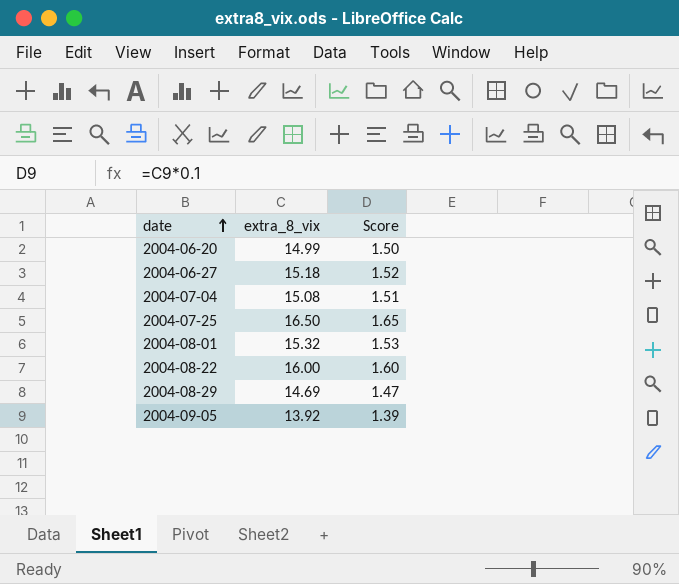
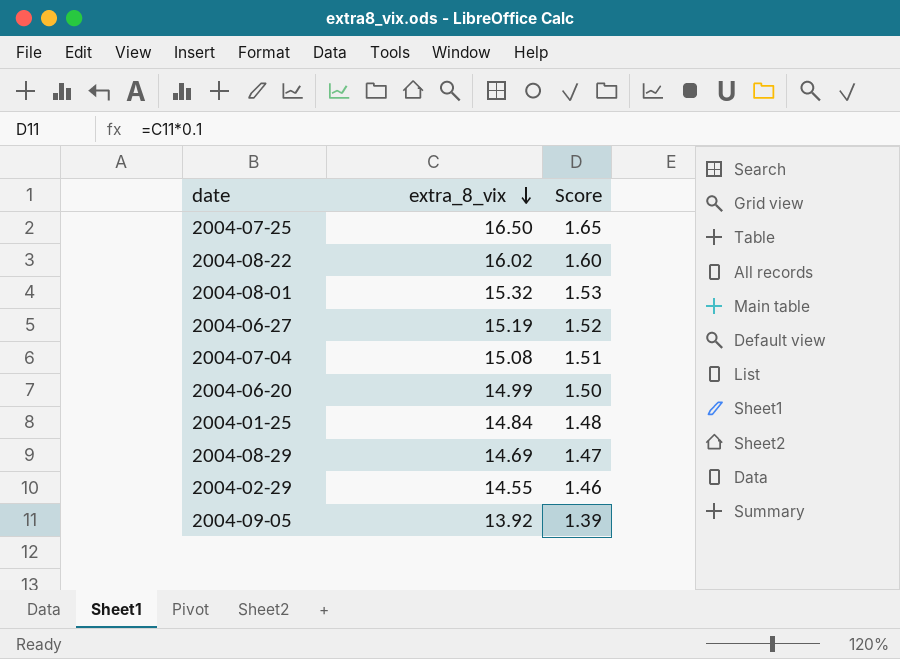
row order: date ascending -> extra_8_vix descending
2004-08-22 | extra_8_vix: 16.00 -> 16.02
2004-06-27 | extra_8_vix: 15.18 -> 15.19
row 2004-01-25: none -> 14.84 | 1.48
row 2004-02-29: none -> 14.55 | 1.46

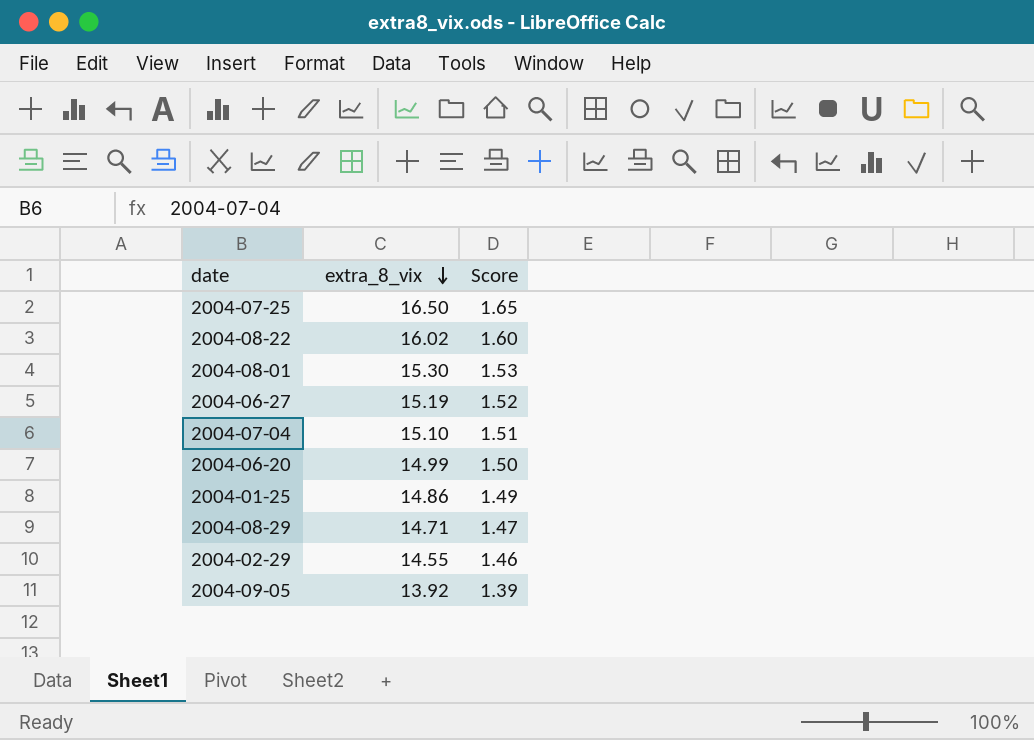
2004-08-01 | extra_8_vix: 15.32 -> 15.30
2004-07-04 | extra_8_vix: 15.08 -> 15.10
2004-01-25 | extra_8_vix: 14.84 -> 14.86
2004-01-25 | Score: 1.48 -> 1.49
2004-08-29 | extra_8_vix: 14.69 -> 14.71

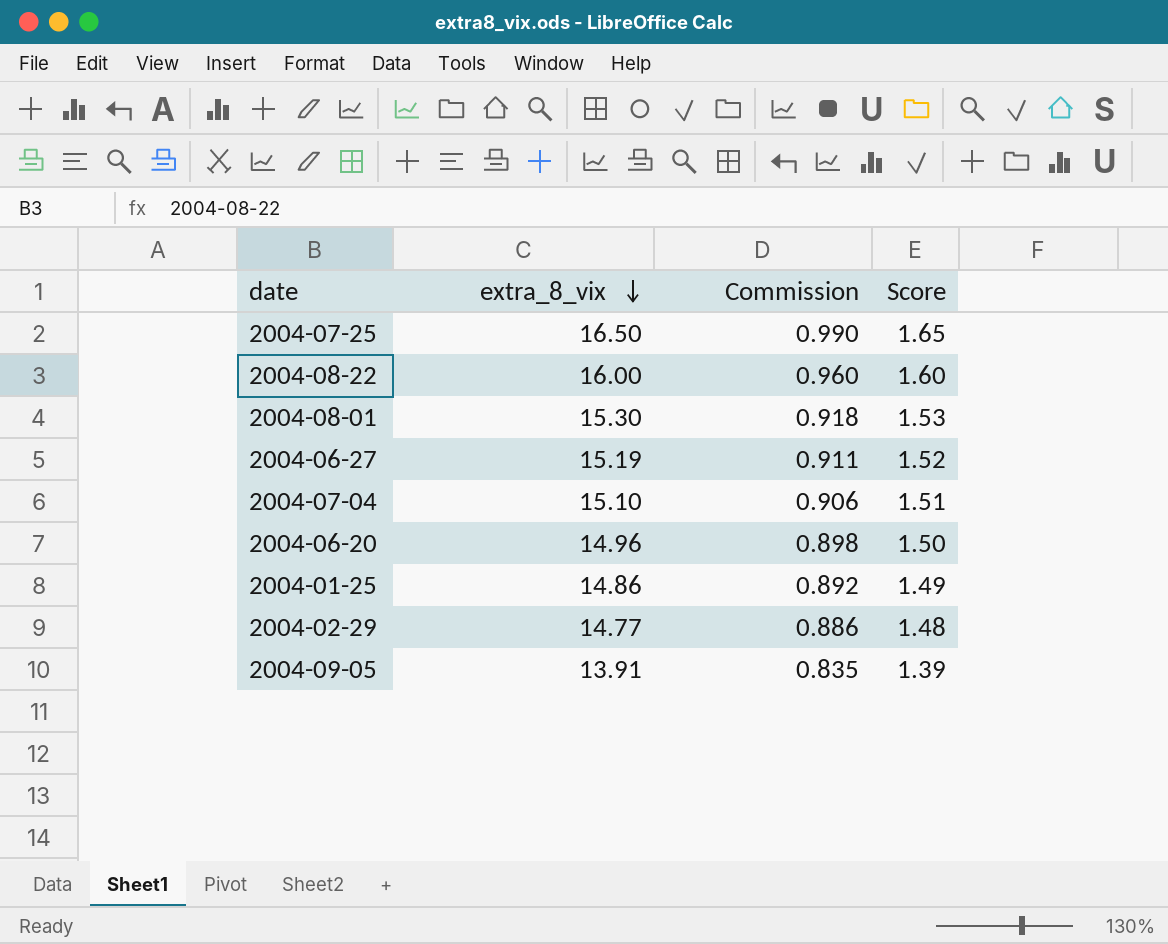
column Commission | formula: none -> [extra_8_vix] * 0.06
row 2004-08-29: 14.71 | 1.47 -> none
2004-08-22 | extra_8_vix: 16.02 -> 16.00
2004-06-20 | extra_8_vix: 14.99 -> 14.96
2004-02-29 | extra_8_vix: 14.55 -> 14.77
2004-02-29 | Score: 1.46 -> 1.48
2004-09-05 | extra_8_vix: 13.92 -> 13.91

